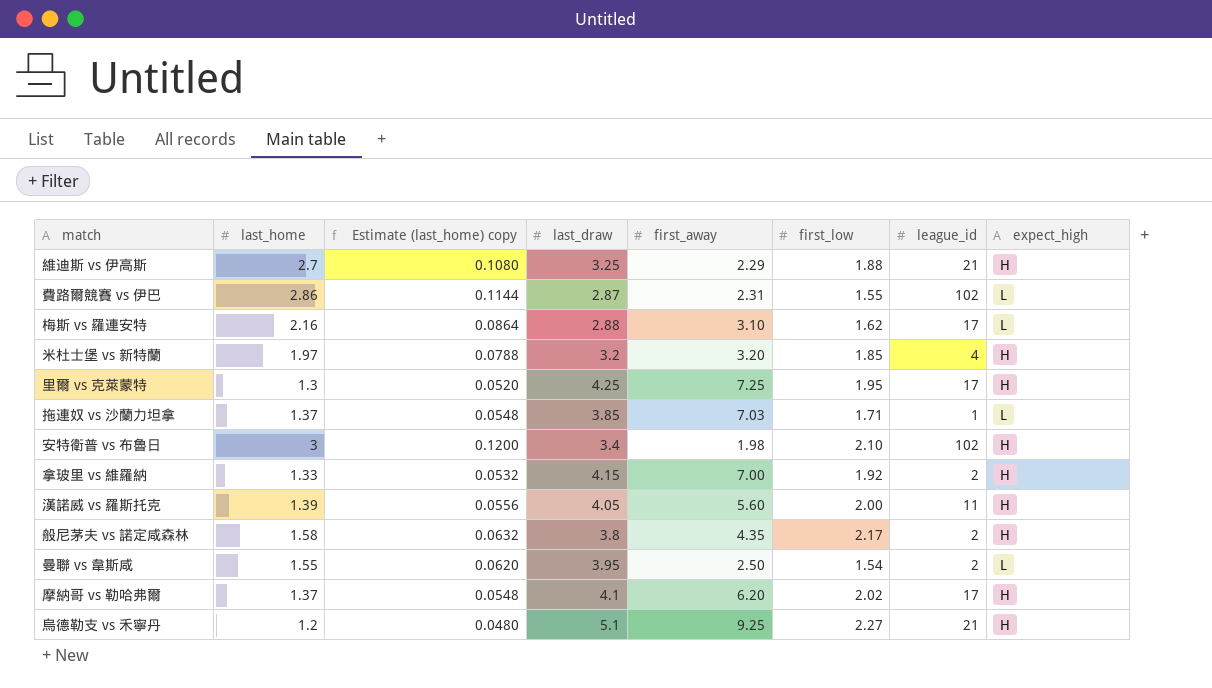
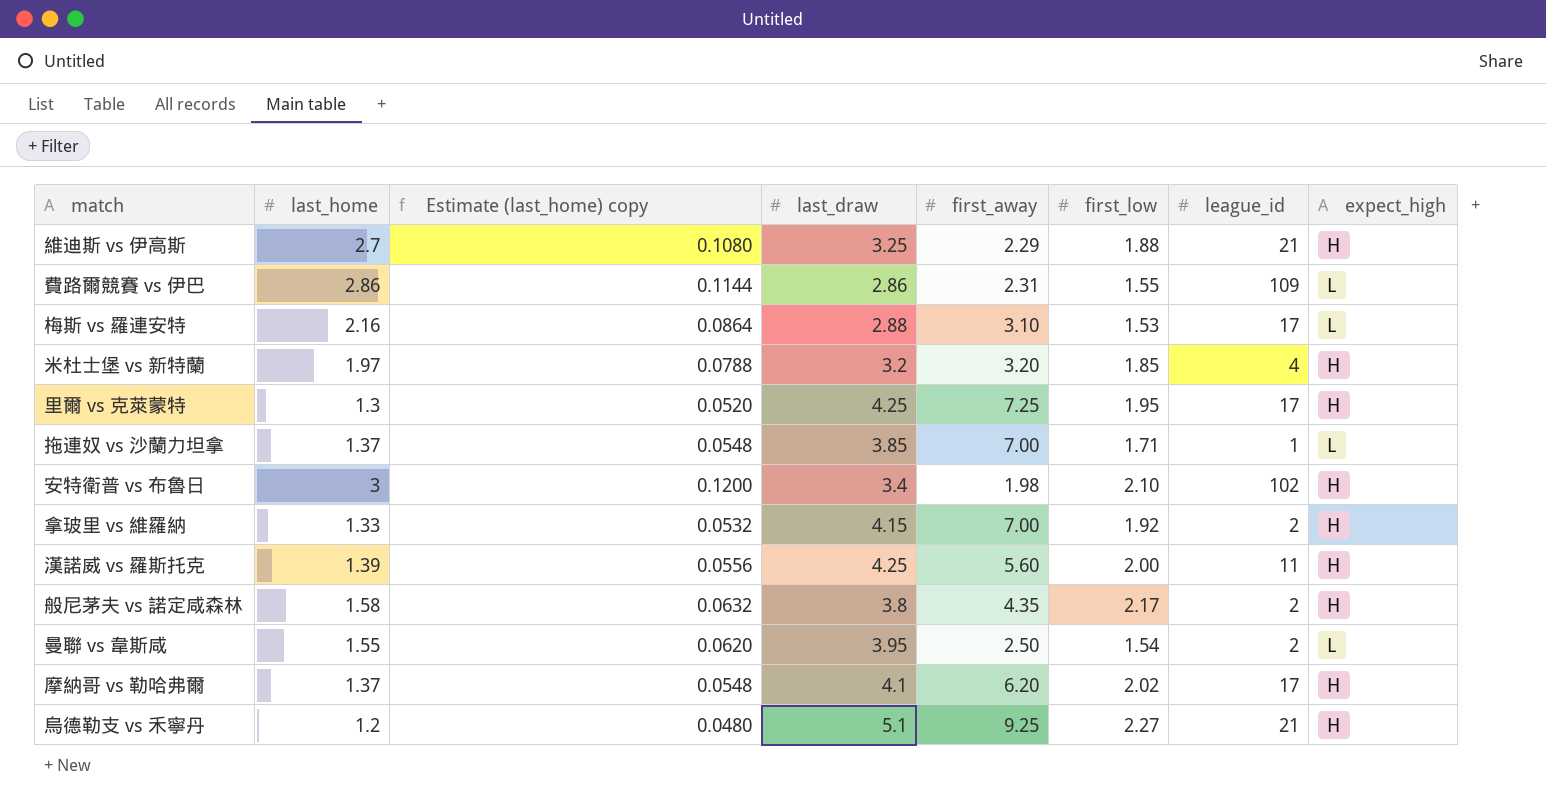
費路爾競賽 vs 伊巴 | last_draw: 2.87 -> 2.86
費路爾競賽 vs 伊巴 | league_id: 102 -> 109
梅斯 vs 羅連安特 | first_low: 1.62 -> 1.53
拖連奴 vs 沙蘭力坦拿 | first_away: 7.03 -> 7.00
漢諾威 vs 羅斯托克 | last_draw: 4.05 -> 4.25

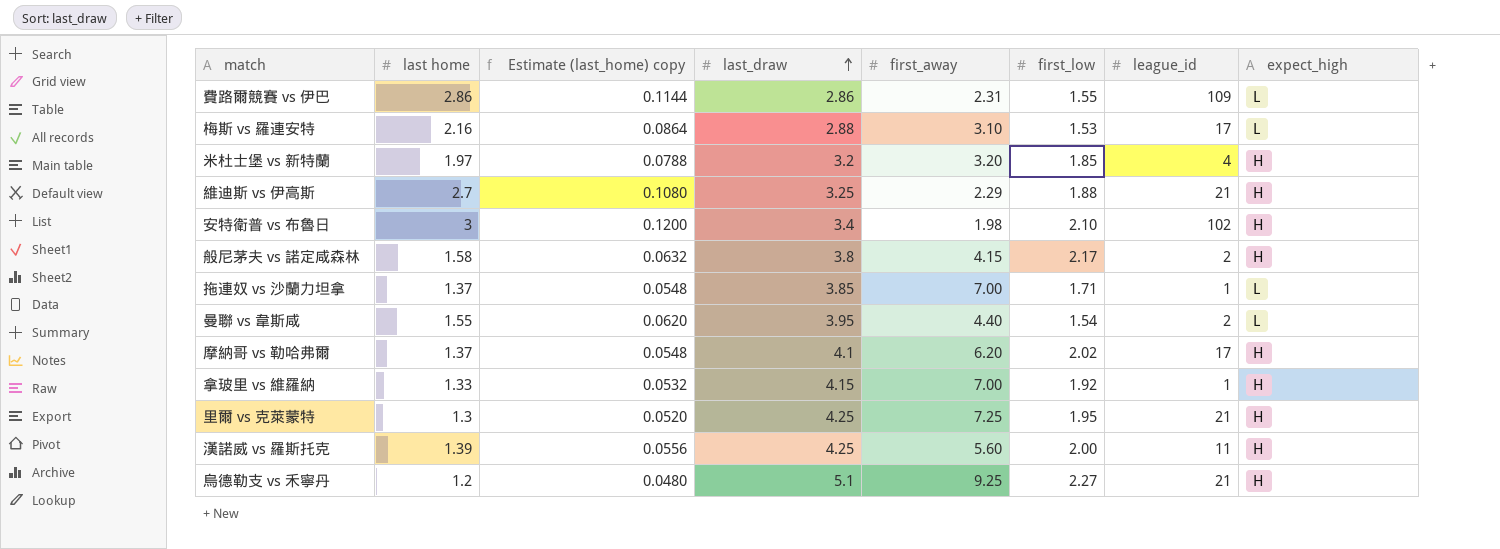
row order: none -> last_draw ascending
column name: last_home -> last home
般尼茅夫 vs 諾定咸森林 | first_away: 4.35 -> 4.15
曼聯 vs 韋斯咸 | first_away: 2.50 -> 4.40
拿玻里 vs 維羅納 | league_id: 2 -> 1
里爾 vs 克萊蒙特 | league_id: 17 -> 21

